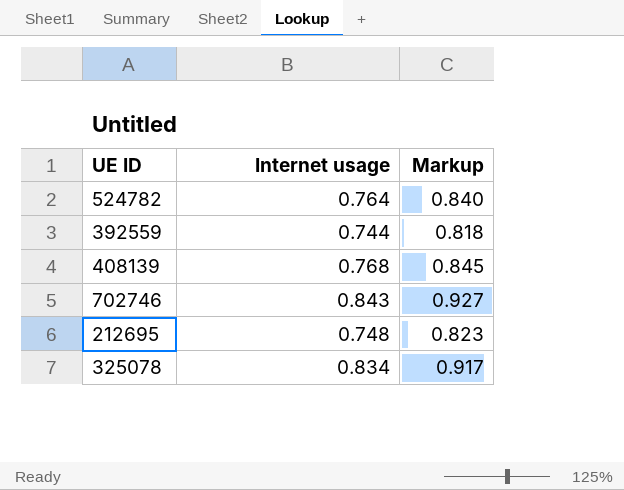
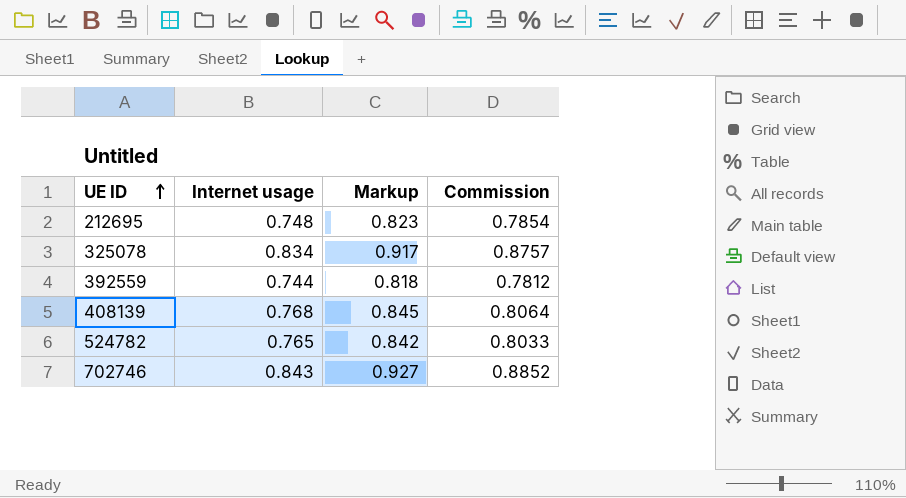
row order: none -> UE ID ascending
column Commission | formula: none -> [Internet usage] * 1.05
524782 | Internet usage: 0.764 -> 0.765
524782 | Markup: 0.840 -> 0.842

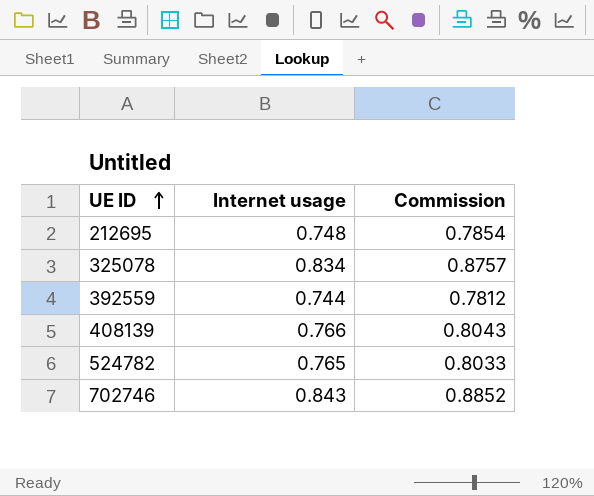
column Markup | formula: [Internet usage] * 1.1 -> none
408139 | Internet usage: 0.768 -> 0.766
408139 | Commission: 0.8064 -> 0.8043

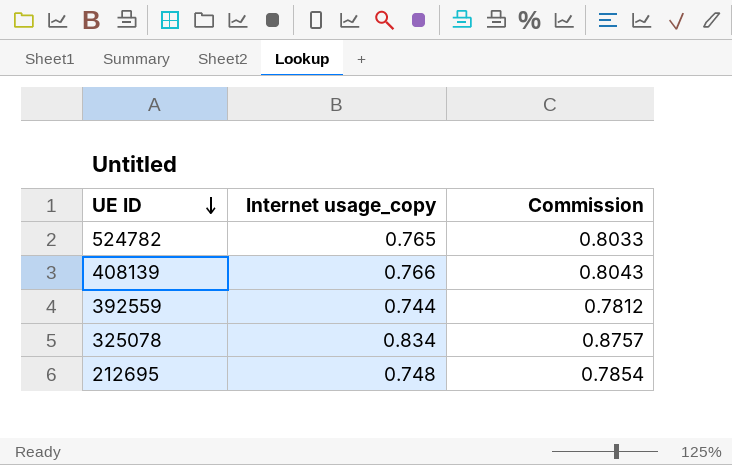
row order: UE ID ascending -> UE ID descending
column name: Internet usage -> Internet usage_copy
row 702746: 0.843 | 0.8852 -> none

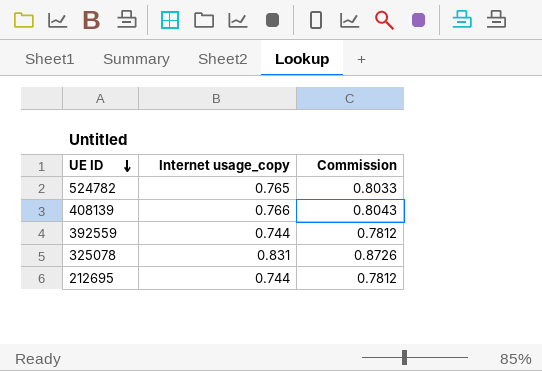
325078 | Internet usage_copy: 0.834 -> 0.831
325078 | Commission: 0.8757 -> 0.8726
212695 | Internet usage_copy: 0.748 -> 0.744
212695 | Commission: 0.7854 -> 0.7812

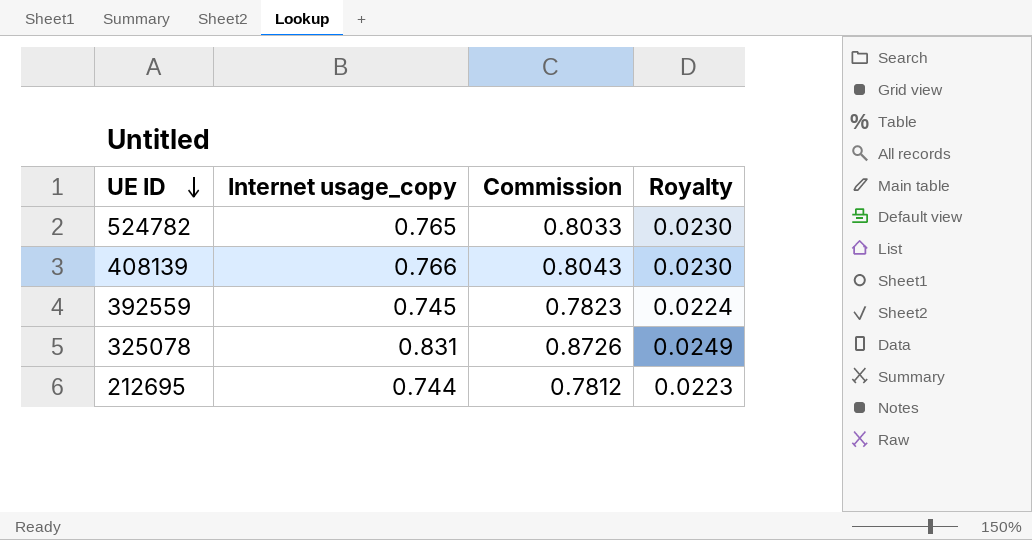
column Royalty | formula: none -> [Internet usage_copy] * 0.03
392559 | Internet usage_copy: 0.744 -> 0.745
392559 | Commission: 0.7812 -> 0.7823

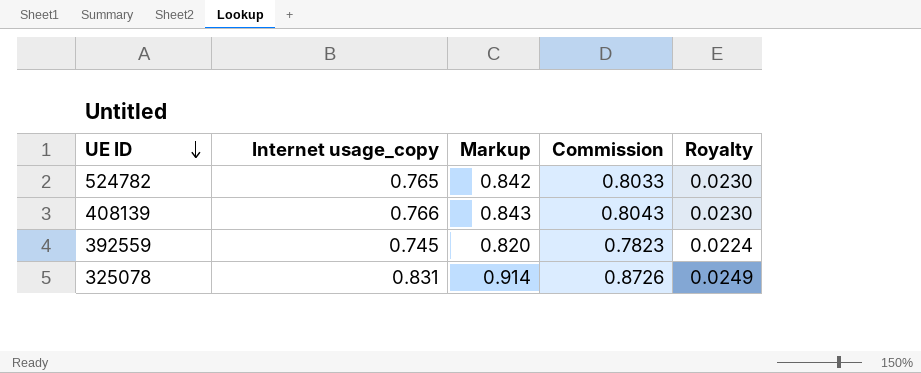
column Markup | formula: none -> [Internet usage_copy] * 1.1
row 212695: 0.744 | 0.7812 | 0.0223 -> none

